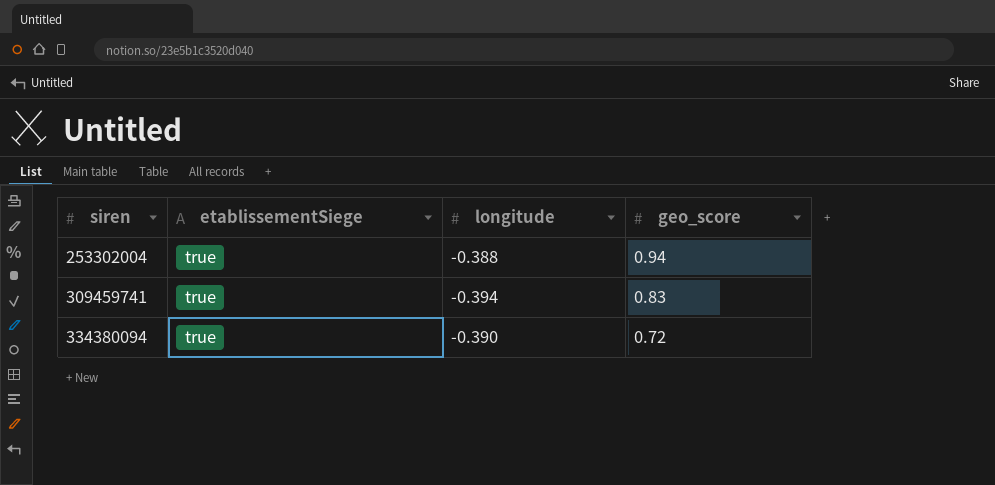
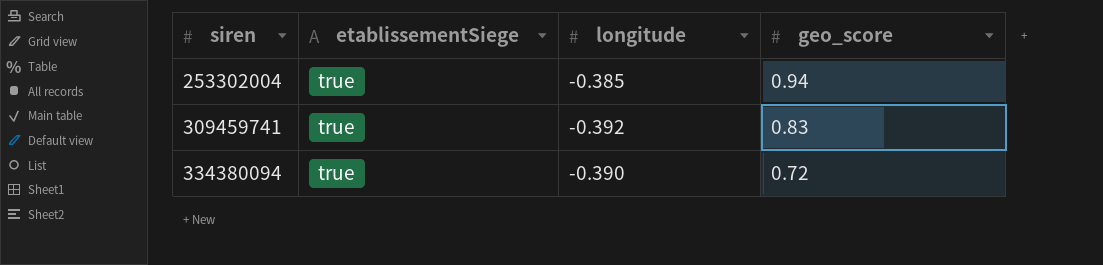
253302004 | longitude: -0.388 -> -0.385
309459741 | longitude: -0.394 -> -0.392

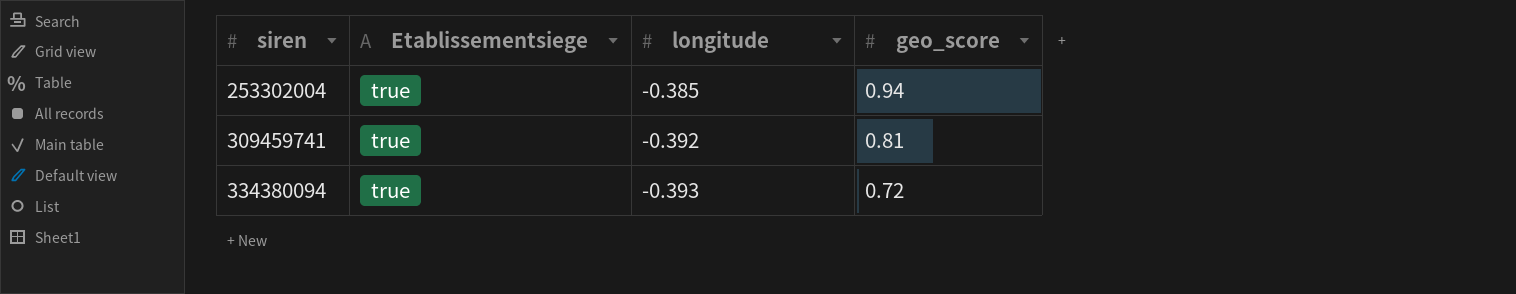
column name: etablissementSiege -> Etablissementsiege
309459741 | geo_score: 0.83 -> 0.81
334380094 | longitude: -0.390 -> -0.393

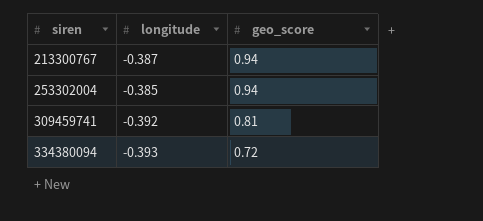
column Etablissementsiege | position: 2 -> none
row 213300767: none -> -0.387 | 0.94

